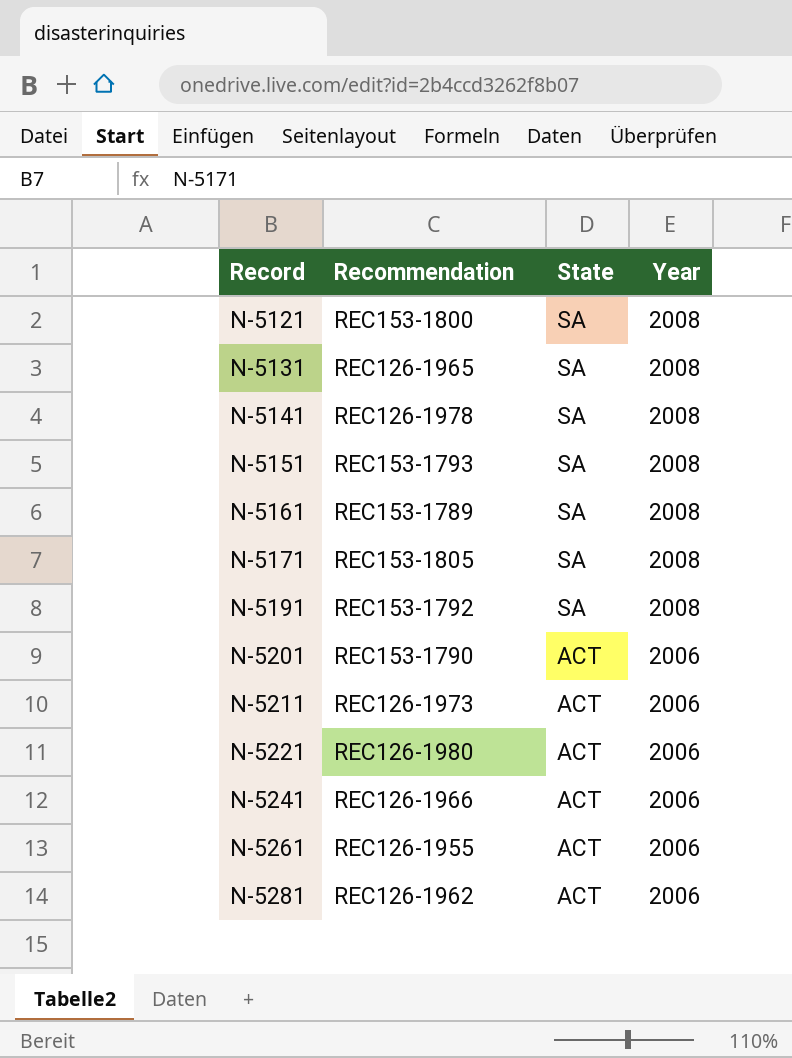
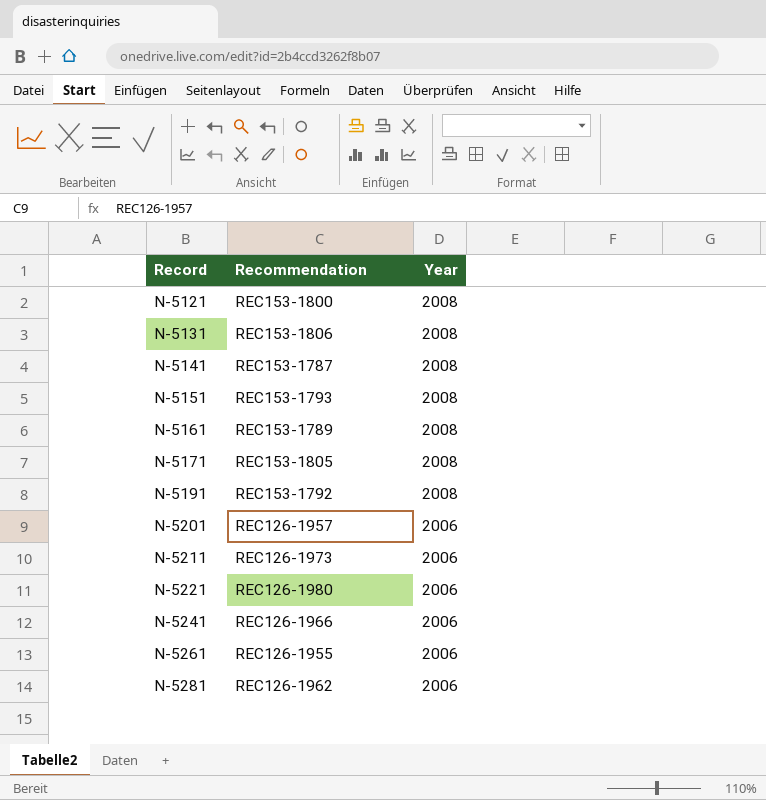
column State | position: 3 -> none
N-5131 | Recommendation: REC126-1965 -> REC153-1806
N-5141 | Recommendation: REC126-1978 -> REC153-1787
N-5201 | Recommendation: REC153-1790 -> REC126-1957

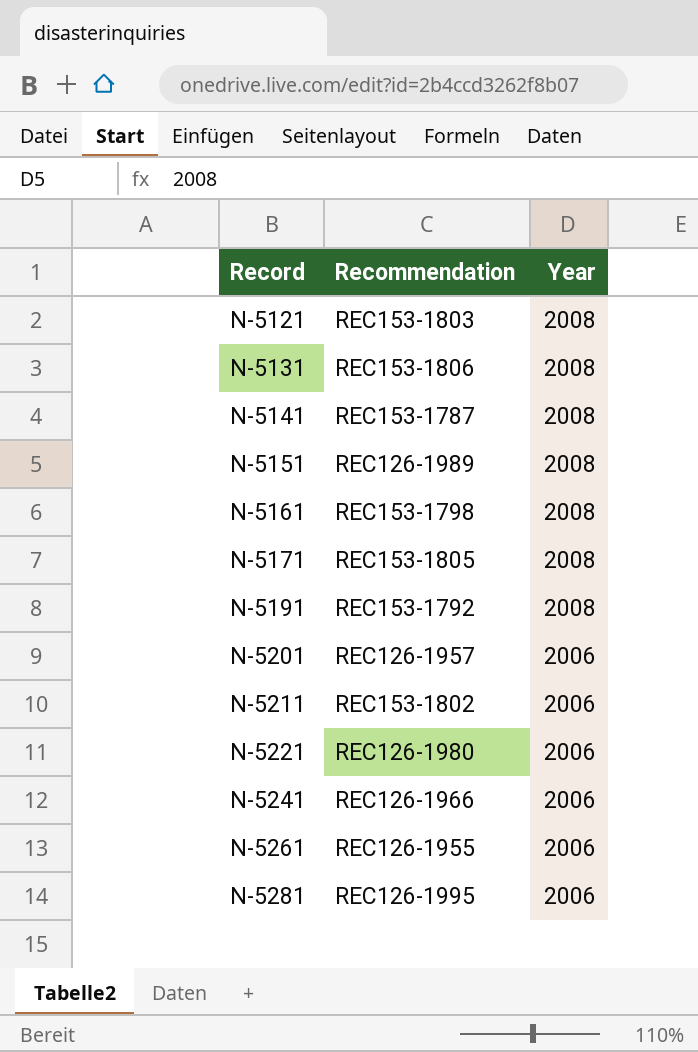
N-5121 | Recommendation: REC153-1800 -> REC153-1803
N-5151 | Recommendation: REC153-1793 -> REC126-1989
N-5161 | Recommendation: REC153-1789 -> REC153-1798
N-5211 | Recommendation: REC126-1973 -> REC153-1802
N-5281 | Recommendation: REC126-1962 -> REC126-1995

